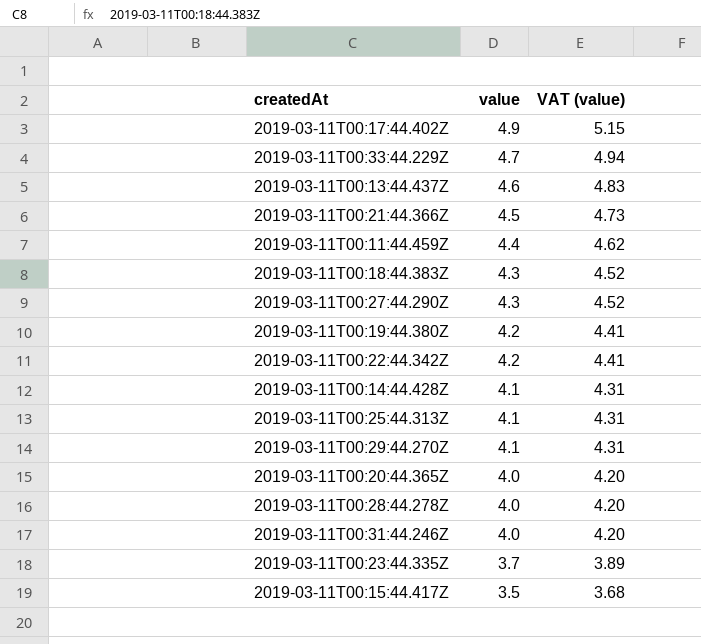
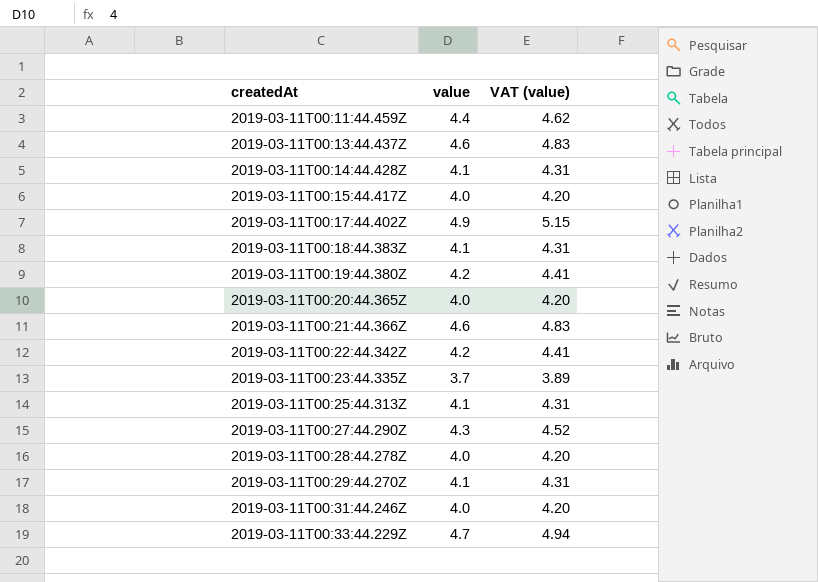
row order: value descending -> createdAt ascending
2019-03-11T00:15:44.417Z | value: 3.5 -> 4.0
2019-03-11T00:15:44.417Z | VAT (value): 3.68 -> 4.20
2019-03-11T00:18:44.383Z | value: 4.3 -> 4.1
2019-03-11T00:18:44.383Z | VAT (value): 4.52 -> 4.31
2019-03-11T00:21:44.366Z | value: 4.5 -> 4.6
2019-03-11T00:21:44.366Z | VAT (value): 4.73 -> 4.83

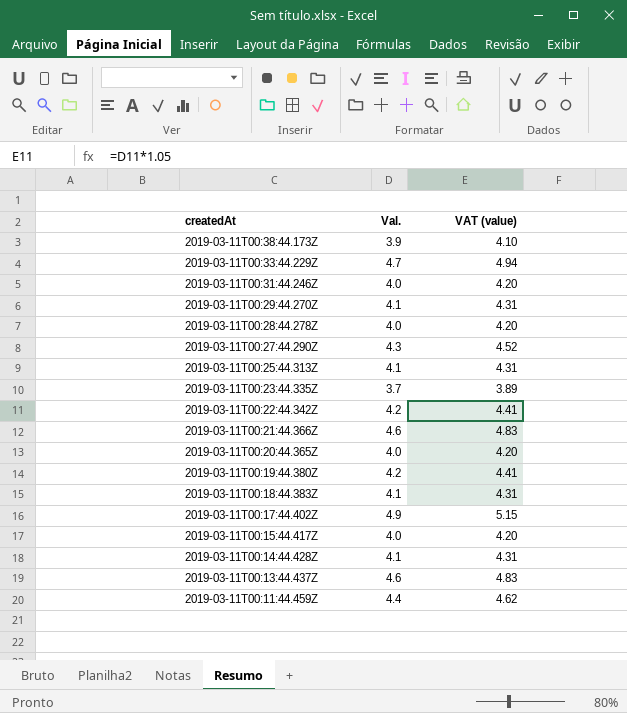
row order: createdAt ascending -> createdAt descending
column name: value -> Val.
row 2019-03-11T00:38:44.173Z: none -> 3.9 | 4.10

